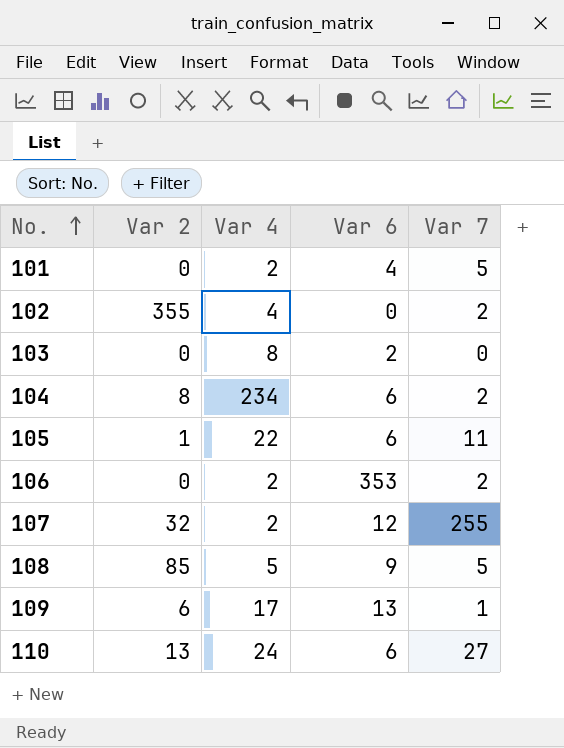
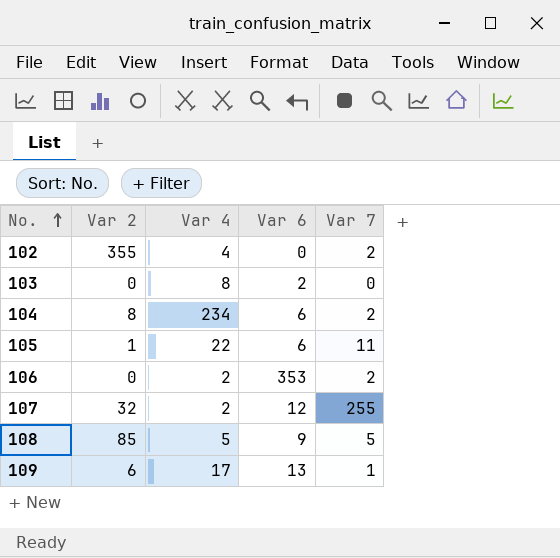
row 101: 0 | 2 | 4 | 5 -> none
row 110: 13 | 24 | 6 | 27 -> none

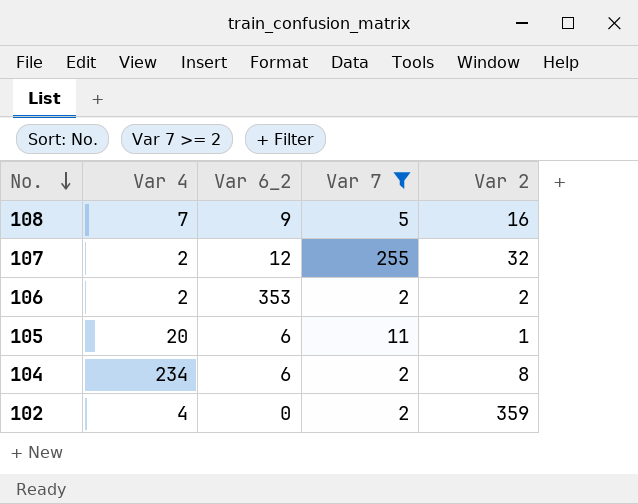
filter: none -> Var 7 >= 2
row order: No. ascending -> No. descending
column name: Var 6 -> Var 6_2
column Var 2 | position: 2 -> 5
108 | Var 4: 5 -> 7
108 | Var 2: 85 -> 16
106 | Var 2: 0 -> 2
105 | Var 4: 22 -> 20
102 | Var 2: 355 -> 359

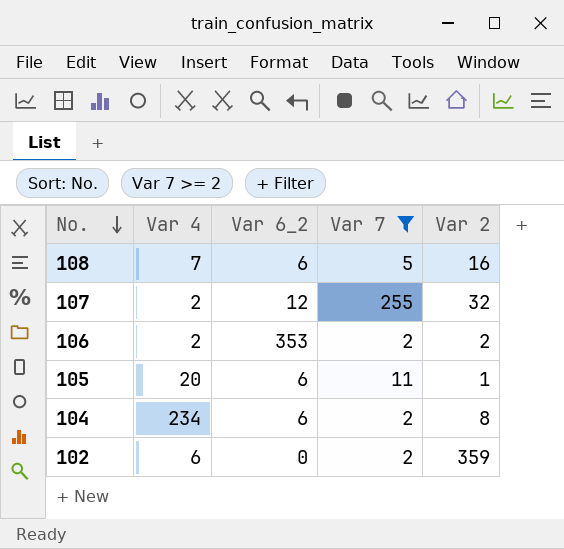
108 | Var 6_2: 9 -> 6
102 | Var 4: 4 -> 6

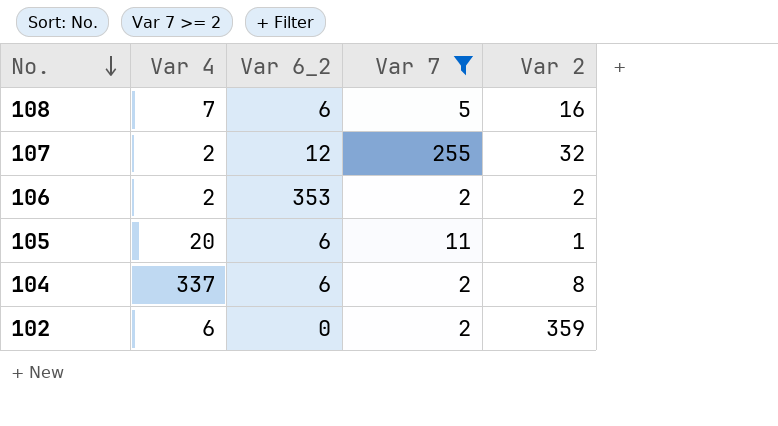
104 | Var 4: 234 -> 337

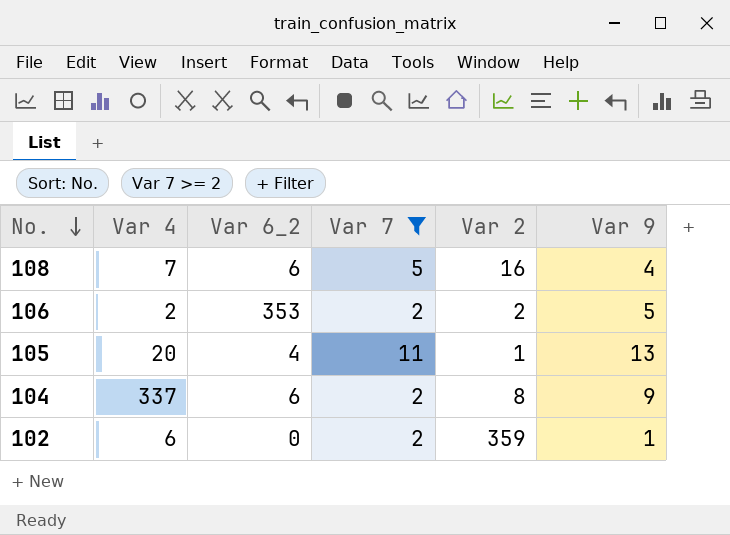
column Var 9 | position: none -> 6
row 107: 2 | 12 | 255 | 32 -> none
105 | Var 6_2: 6 -> 4

